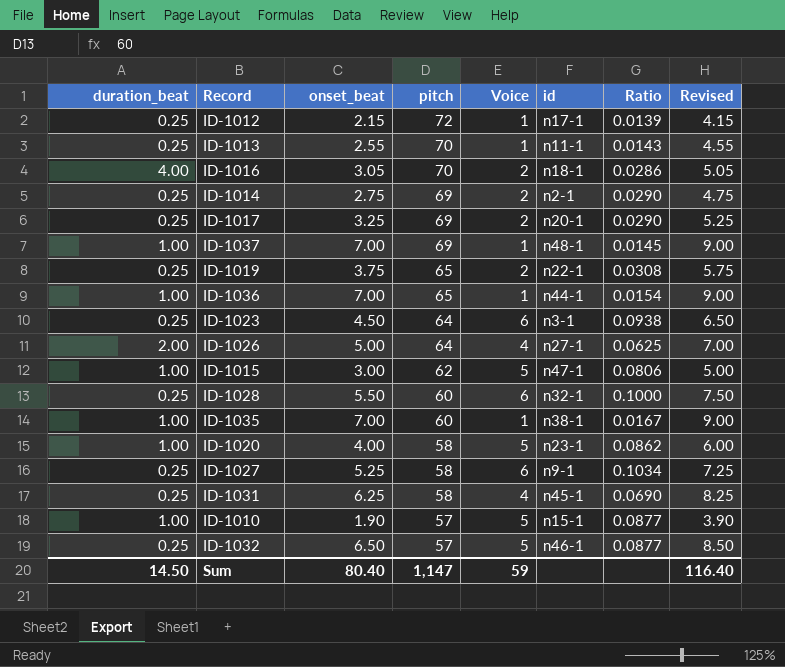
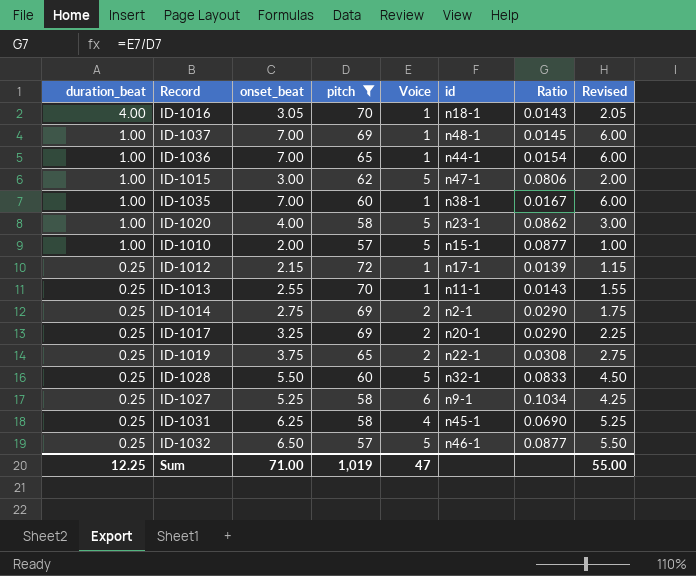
filter: none -> pitch != 64
row order: pitch descending -> duration_beat descending
column Revised | formula: [onset_beat] + 2 -> [onset_beat] - 1
ID-1016 | Voice: 2 -> 1
ID-1016 | Ratio: 0.0286 -> 0.0143
ID-1010 | onset_beat: 1.90 -> 2.00
ID-1028 | Voice: 6 -> 5
ID-1028 | Ratio: 0.1000 -> 0.0833
Sum | duration_beat: 14.50 -> 12.25
Sum | onset_beat: 80.40 -> 71.00
Sum | pitch: 1,147 -> 1,019
Sum | Voice: 59 -> 47
Sum | Revised: 116.40 -> 55.00

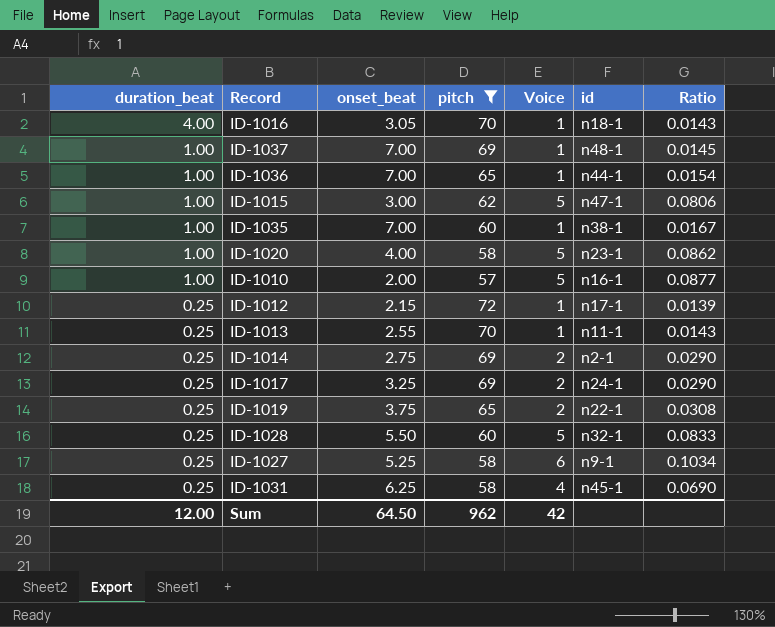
column Revised | formula: [onset_beat] - 1 -> none
row ID-1032: 0.25 | 6.50 | 57 | 5 | n46-1 | 0.0877 | 5.50 -> none
ID-1010 | id: n15-1 -> n16-1
ID-1017 | id: n20-1 -> n24-1
Sum | duration_beat: 12.25 -> 12.00
Sum | onset_beat: 71.00 -> 64.50
Sum | pitch: 1,019 -> 962
Sum | Voice: 47 -> 42

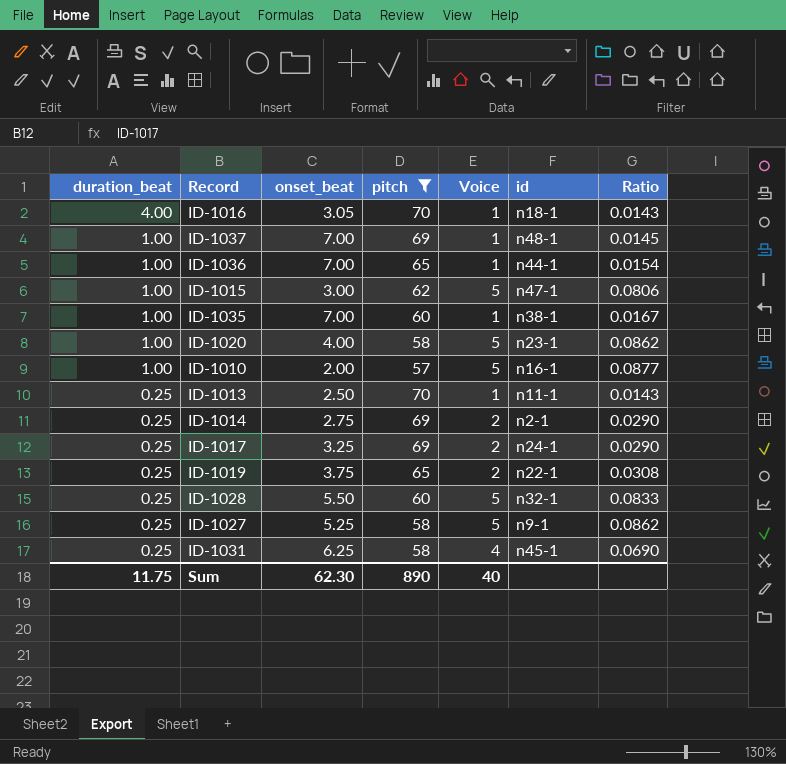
row ID-1012: 0.25 | 2.15 | 72 | 1 | n17-1 | 0.0139 -> none
ID-1013 | onset_beat: 2.55 -> 2.50
ID-1027 | Voice: 6 -> 5
ID-1027 | Ratio: 0.1034 -> 0.0862
Sum | duration_beat: 12.00 -> 11.75
Sum | onset_beat: 64.50 -> 62.30
Sum | pitch: 962 -> 890
Sum | Voice: 42 -> 40

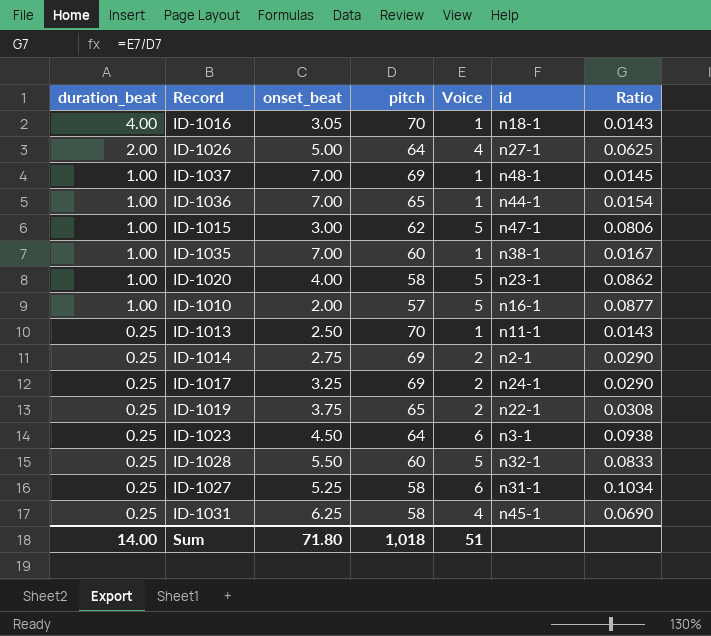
filter: pitch != 64 -> none
ID-1027 | Voice: 5 -> 6
ID-1027 | id: n9-1 -> n31-1
ID-1027 | Ratio: 0.0862 -> 0.1034
Sum | duration_beat: 11.75 -> 14.00
Sum | onset_beat: 62.30 -> 71.80
Sum | pitch: 890 -> 1,018
Sum | Voice: 40 -> 51

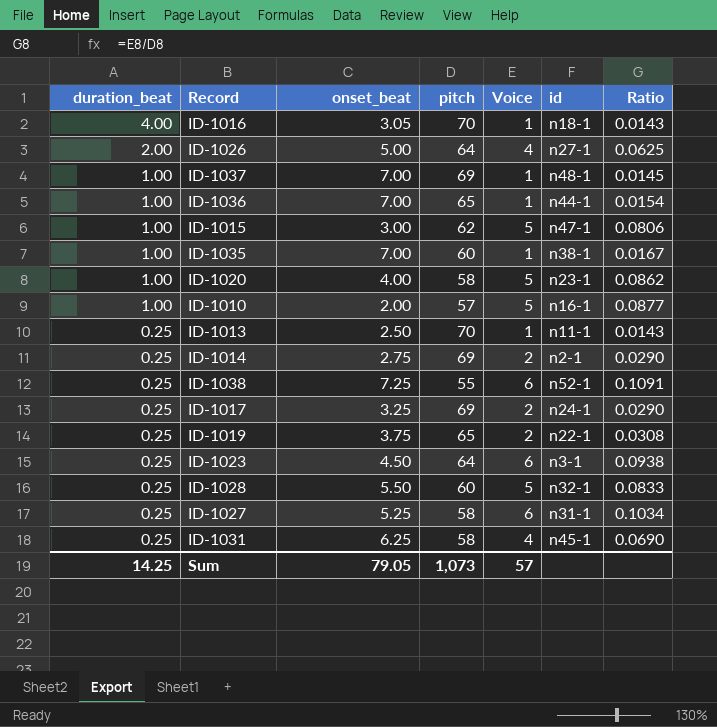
row ID-1038: none -> 0.25 | 7.25 | 55 | 6 | n52-1 | 0.1091
Sum | duration_beat: 14.00 -> 14.25
Sum | onset_beat: 71.80 -> 79.05
Sum | pitch: 1,018 -> 1,073
Sum | Voice: 51 -> 57

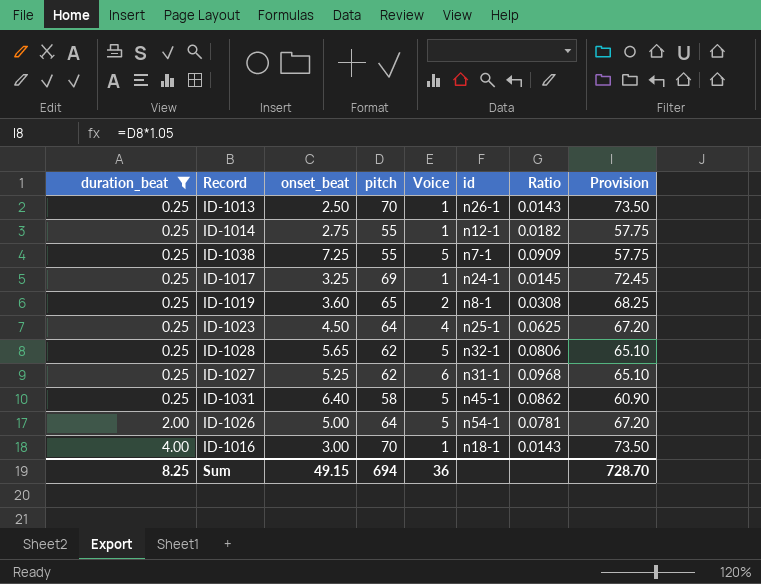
filter: none -> duration_beat != 1.00
row order: duration_beat descending -> duration_beat ascending
column Provision | formula: none -> [pitch] * 1.05
ID-1013 | id: n11-1 -> n26-1
ID-1014 | pitch: 69 -> 55
ID-1014 | Voice: 2 -> 1
ID-1014 | id: n2-1 -> n12-1
ID-1014 | Ratio: 0.0290 -> 0.0182
ID-1038 | Voice: 6 -> 5
ID-1038 | id: n52-1 -> n7-1
ID-1038 | Ratio: 0.1091 -> 0.0909
ID-1017 | Voice: 2 -> 1
ID-1017 | Ratio: 0.0290 -> 0.0145
ID-1019 | onset_beat: 3.75 -> 3.60
ID-1019 | id: n22-1 -> n8-1
ID-1023 | Voice: 6 -> 4
ID-1023 | id: n3-1 -> n25-1
ID-1023 | Ratio: 0.0938 -> 0.0625
ID-1028 | onset_beat: 5.50 -> 5.65
ID-1028 | pitch: 60 -> 62
ID-1028 | Ratio: 0.0833 -> 0.0806
ID-1027 | pitch: 58 -> 62
ID-1027 | Ratio: 0.1034 -> 0.0968
ID-1031 | onset_beat: 6.25 -> 6.40
ID-1031 | Voice: 4 -> 5
ID-1031 | Ratio: 0.0690 -> 0.0862
ID-1026 | Voice: 4 -> 5
ID-1026 | id: n27-1 -> n54-1
ID-1026 | Ratio: 0.0625 -> 0.0781
ID-1016 | onset_beat: 3.05 -> 3.00
Sum | duration_beat: 14.25 -> 8.25
Sum | onset_beat: 79.05 -> 49.15
Sum | pitch: 1,073 -> 694
Sum | Voice: 57 -> 36

